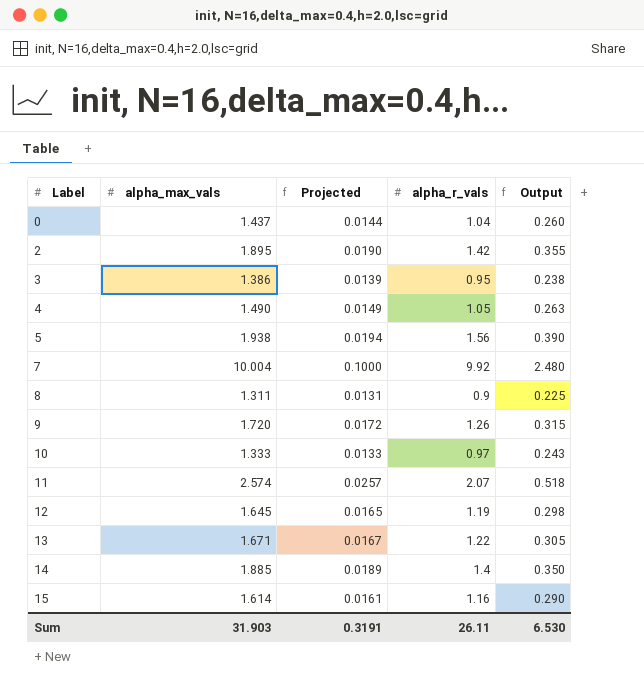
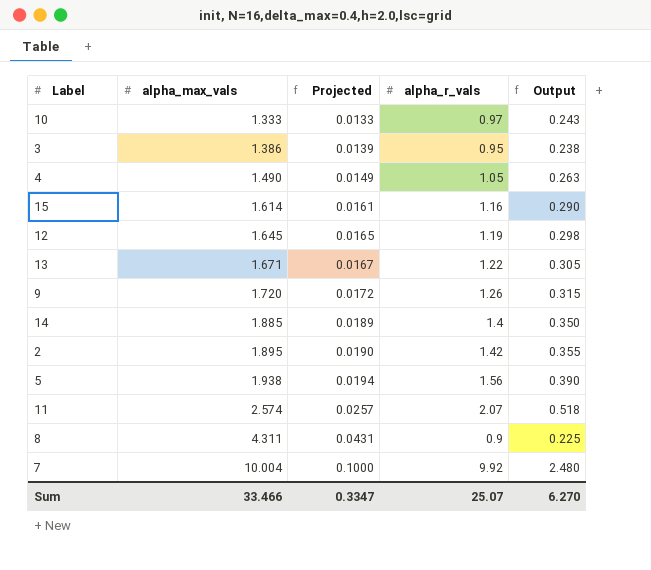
row order: Label ascending -> alpha_max_vals ascending
row 0: 1.437 | 0.0144 | 1.04 | 0.260 -> none
8 | alpha_max_vals: 1.311 -> 4.311
8 | Projected: 0.0131 -> 0.0431
Sum | alpha_max_vals: 31.903 -> 33.466
Sum | Projected: 0.3191 -> 0.3347
Sum | alpha_r_vals: 26.11 -> 25.07
Sum | Output: 6.530 -> 6.270

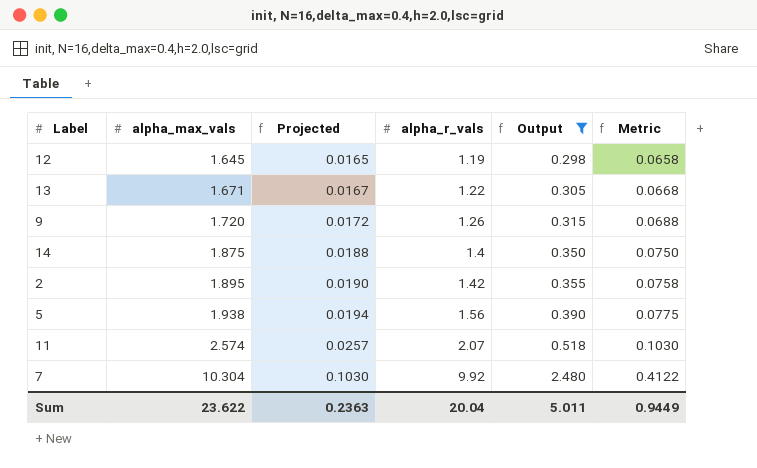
filter: none -> Output >= 0.298
column Metric | formula: none -> [alpha_max_vals] * 0.04
14 | alpha_max_vals: 1.885 -> 1.875
14 | Projected: 0.0189 -> 0.0188
7 | alpha_max_vals: 10.004 -> 10.304
7 | Projected: 0.1000 -> 0.1030
Sum | alpha_max_vals: 33.466 -> 23.622
Sum | Projected: 0.3347 -> 0.2363
Sum | alpha_r_vals: 25.07 -> 20.04
Sum | Output: 6.270 -> 5.011

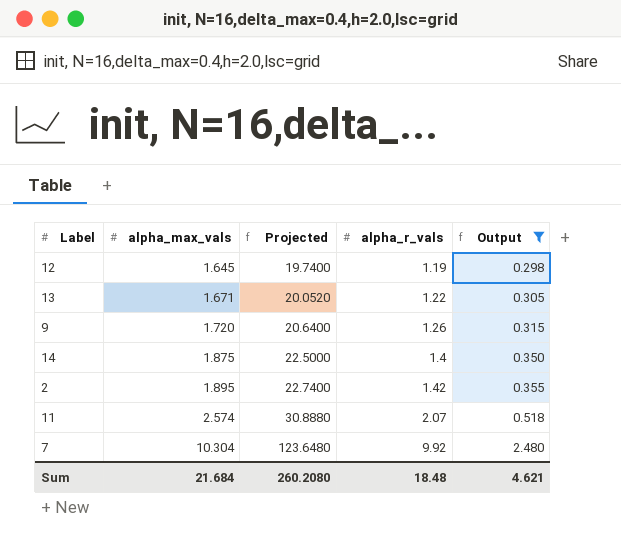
column Metric | formula: [alpha_max_vals] * 0.04 -> none
column Projected | formula: [alpha_max_vals] * 0.01 -> [alpha_max_vals] * 12
row 5: 1.938 | 0.0194 | 1.56 | 0.390 | 0.0775 -> none
Sum | alpha_max_vals: 23.622 -> 21.684
Sum | Projected: 0.2363 -> 260.2080
Sum | alpha_r_vals: 20.04 -> 18.48
Sum | Output: 5.011 -> 4.621

